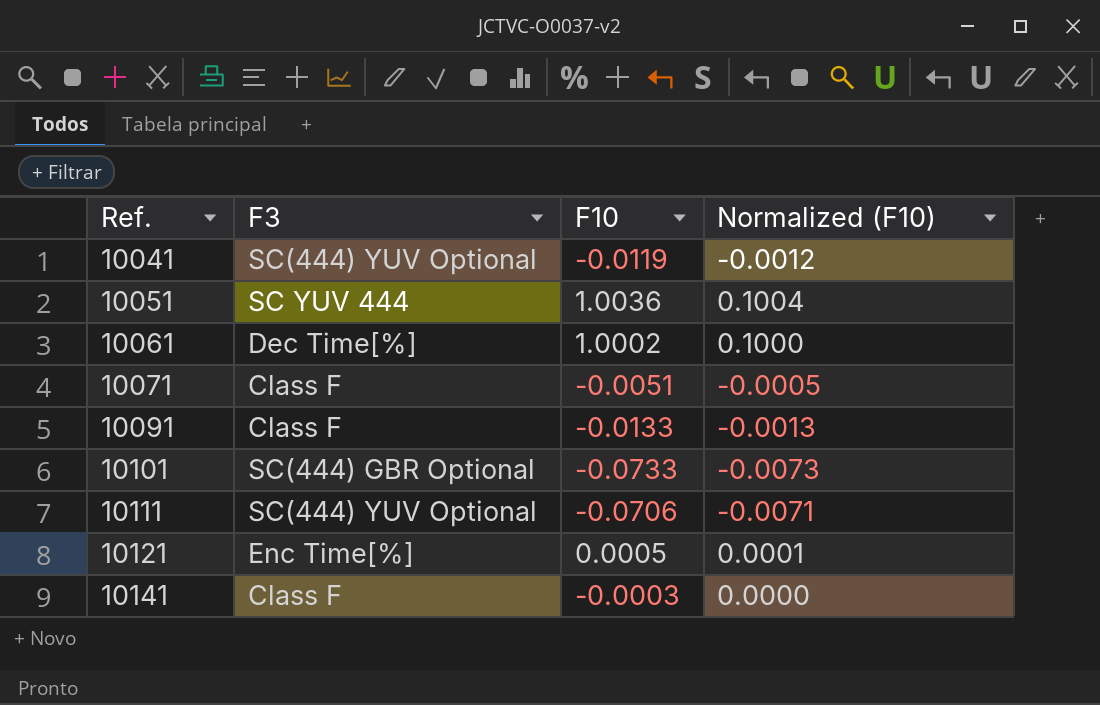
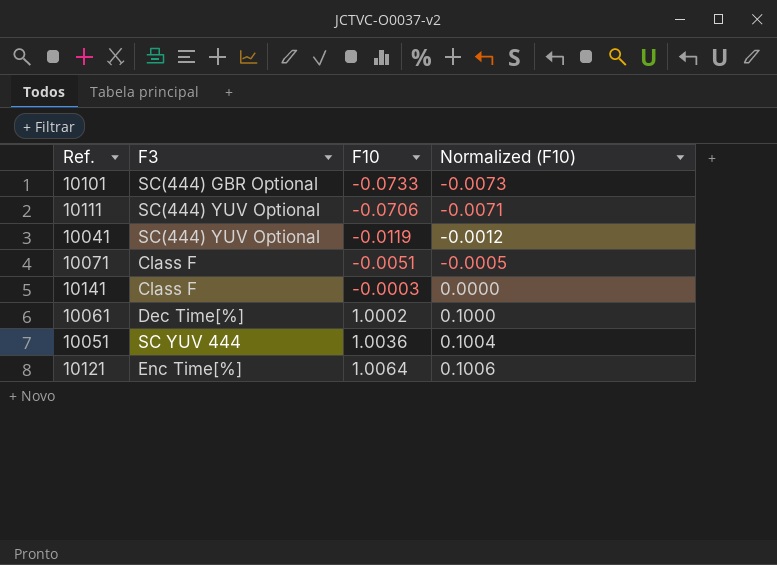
row order: Ref. ascending -> F10 ascending
row 10091: Class F | -0.0133 | -0.0013 -> none
10121 | F10: 0.0005 -> 1.0064
10121 | Normalized (F10): 0.0001 -> 0.1006

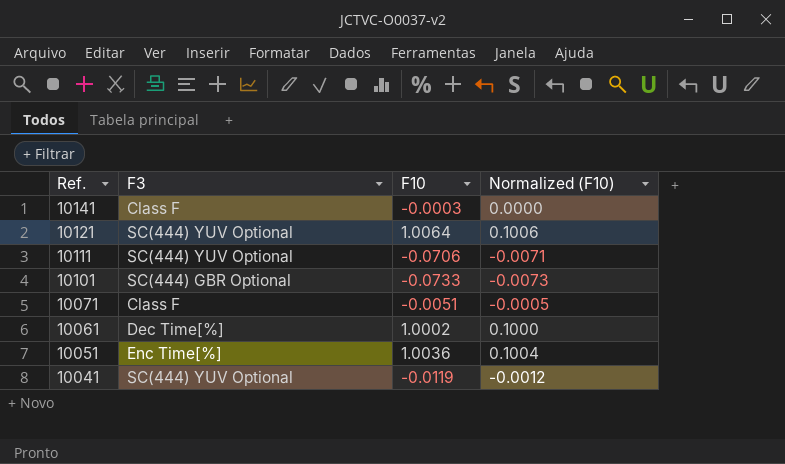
row order: F10 ascending -> Ref. descending
10121 | F3: Enc Time[%] -> SC(444) YUV Optional
10051 | F3: SC YUV 444 -> Enc Time[%]

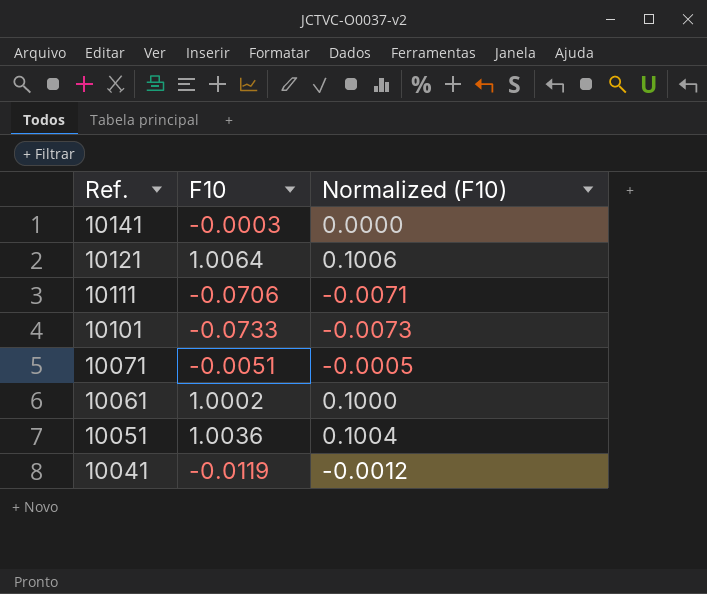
column F3 | position: 2 -> none

